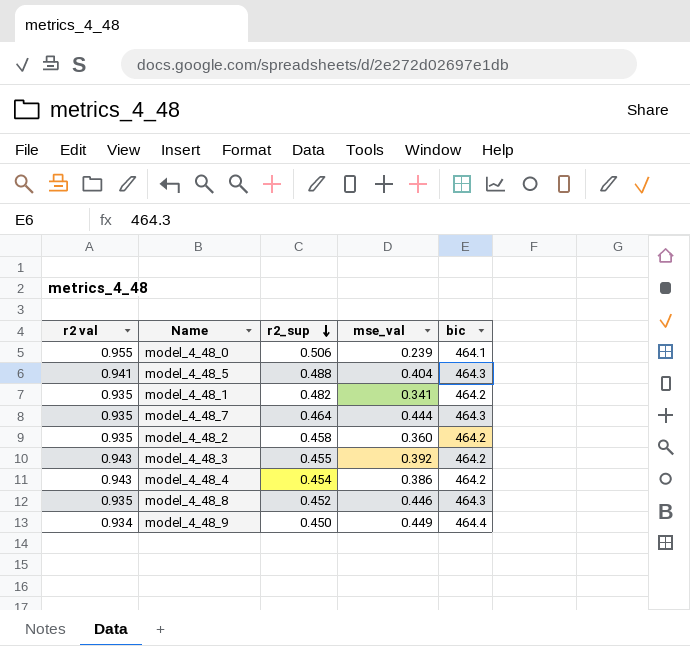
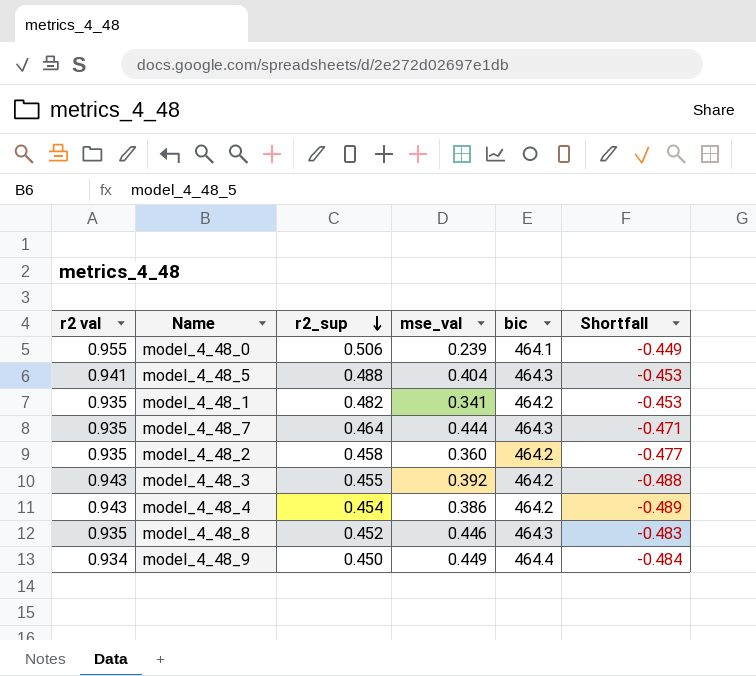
column Shortfall | formula: none -> [r2_sup] - [r2 val]

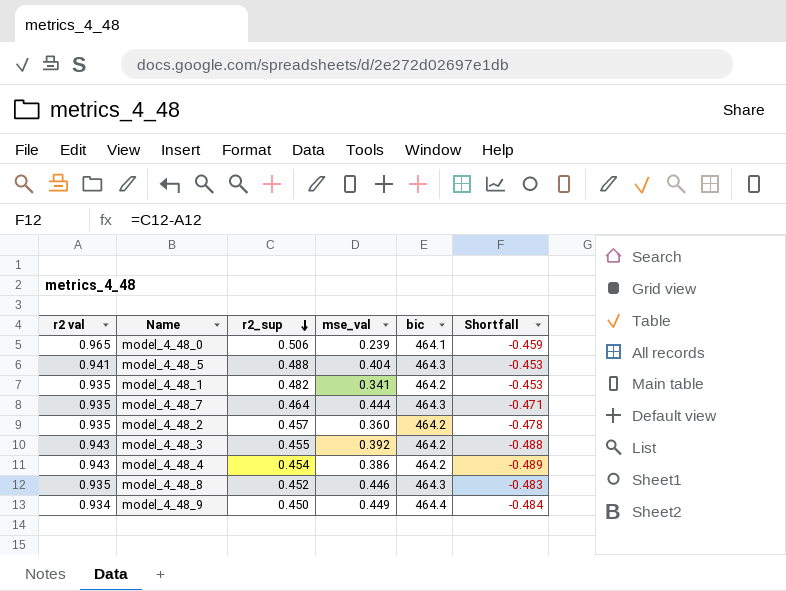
model_4_48_0 | r2 val: 0.955 -> 0.965
model_4_48_0 | Shortfall: -0.449 -> -0.459
model_4_48_2 | r2_sup: 0.458 -> 0.457
model_4_48_2 | Shortfall: -0.477 -> -0.478

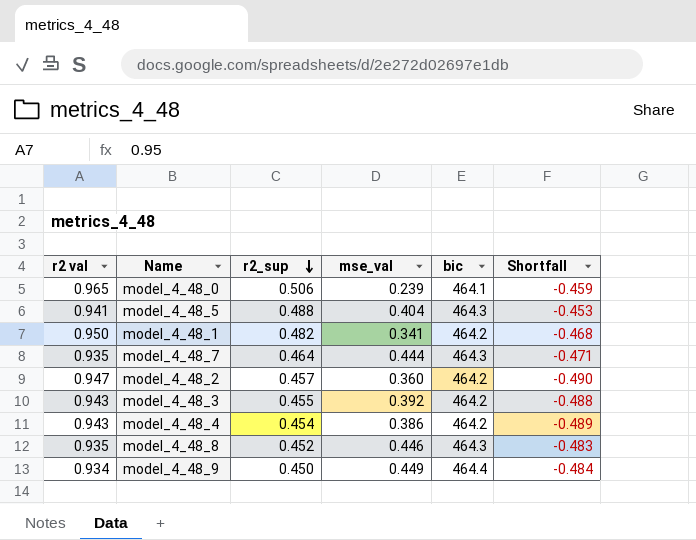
model_4_48_1 | r2 val: 0.935 -> 0.950
model_4_48_1 | Shortfall: -0.453 -> -0.468
model_4_48_2 | r2 val: 0.935 -> 0.947
model_4_48_2 | Shortfall: -0.478 -> -0.490

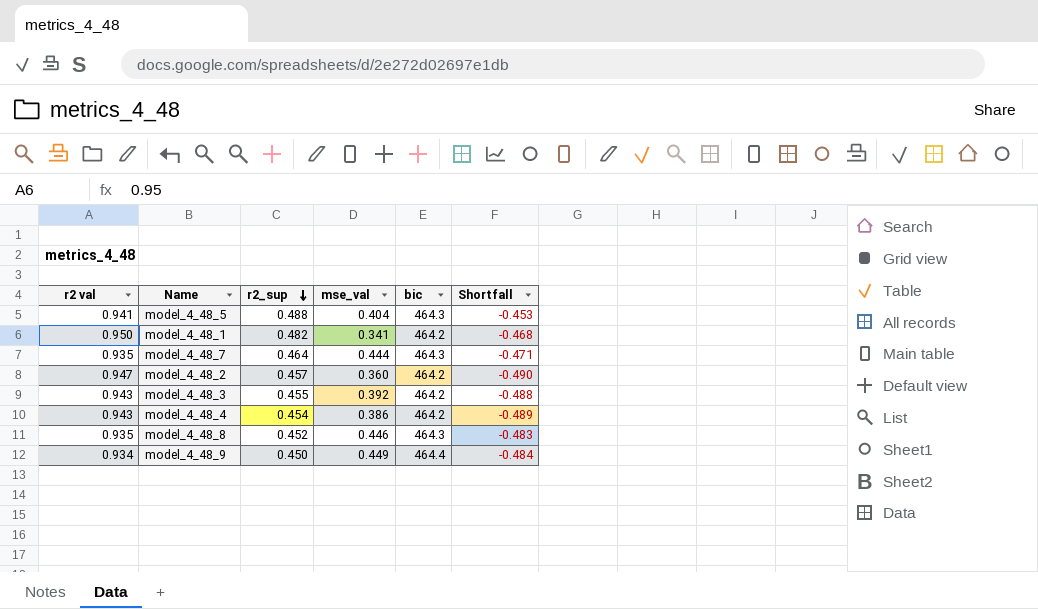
row model_4_48_0: 0.965 | 0.506 | 0.239 | 464.1 | -0.459 -> none

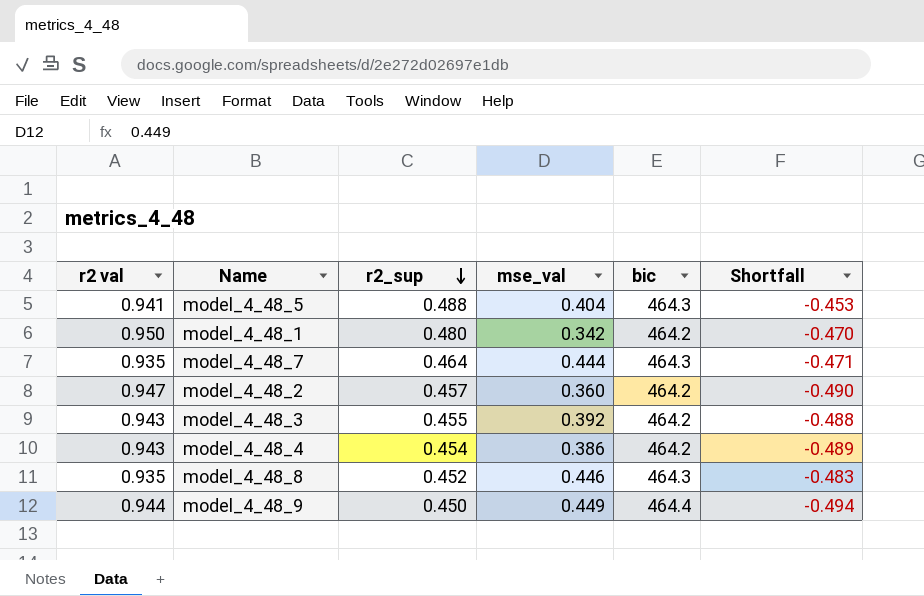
model_4_48_1 | r2_sup: 0.482 -> 0.480
model_4_48_1 | mse_val: 0.341 -> 0.342
model_4_48_1 | Shortfall: -0.468 -> -0.470
model_4_48_9 | r2 val: 0.934 -> 0.944
model_4_48_9 | Shortfall: -0.484 -> -0.494

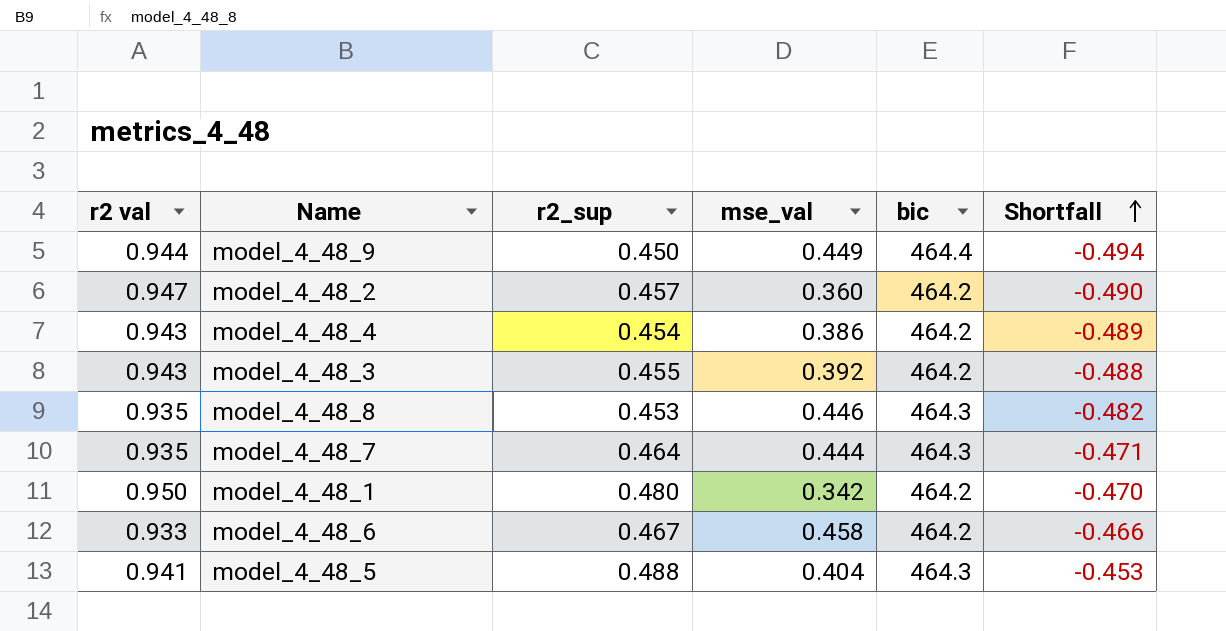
row order: r2_sup descending -> Shortfall ascending
model_4_48_8 | r2_sup: 0.452 -> 0.453
model_4_48_8 | Shortfall: -0.483 -> -0.482
row model_4_48_6: none -> 0.933 | 0.467 | 0.458 | 464.2 | -0.466

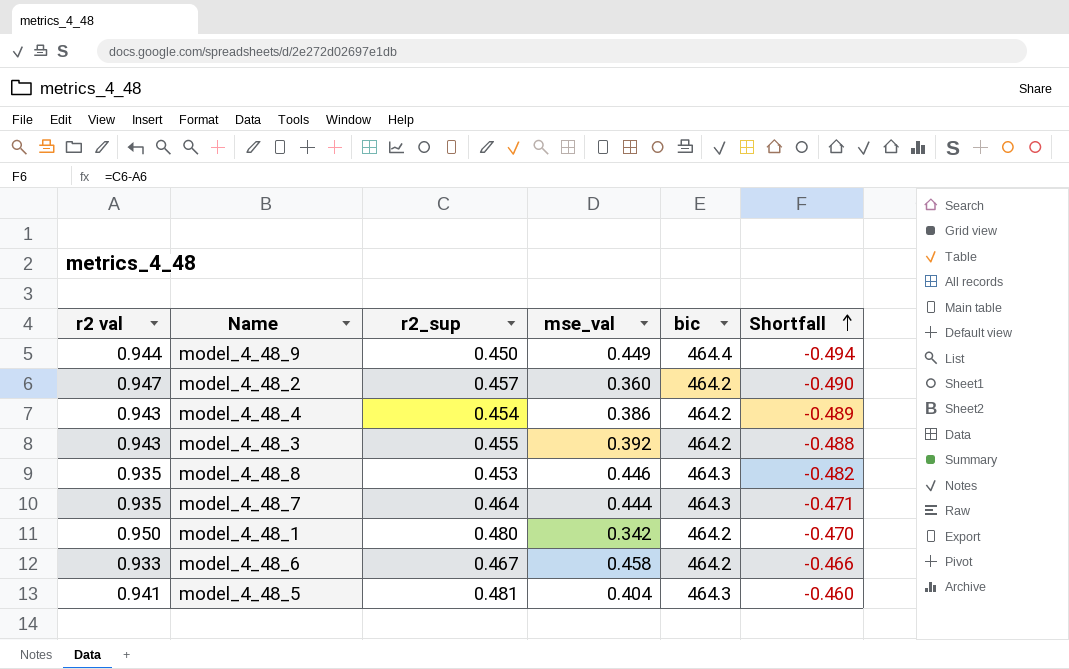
model_4_48_5 | r2_sup: 0.488 -> 0.481
model_4_48_5 | Shortfall: -0.453 -> -0.460

